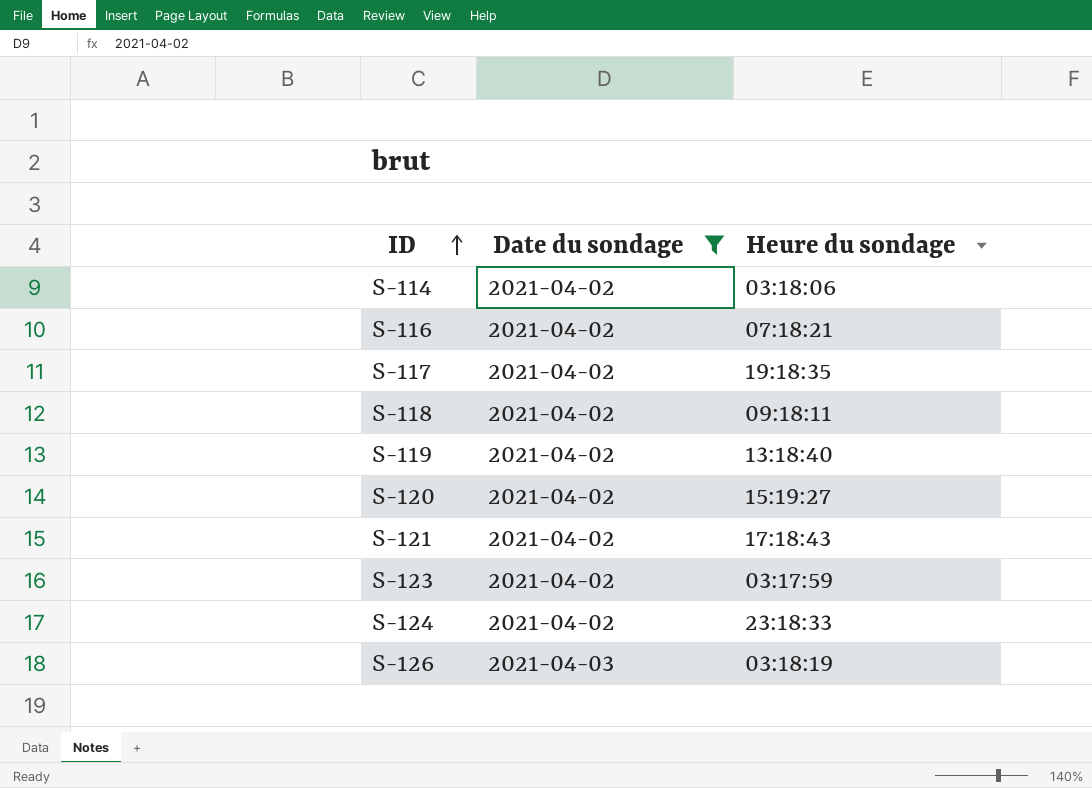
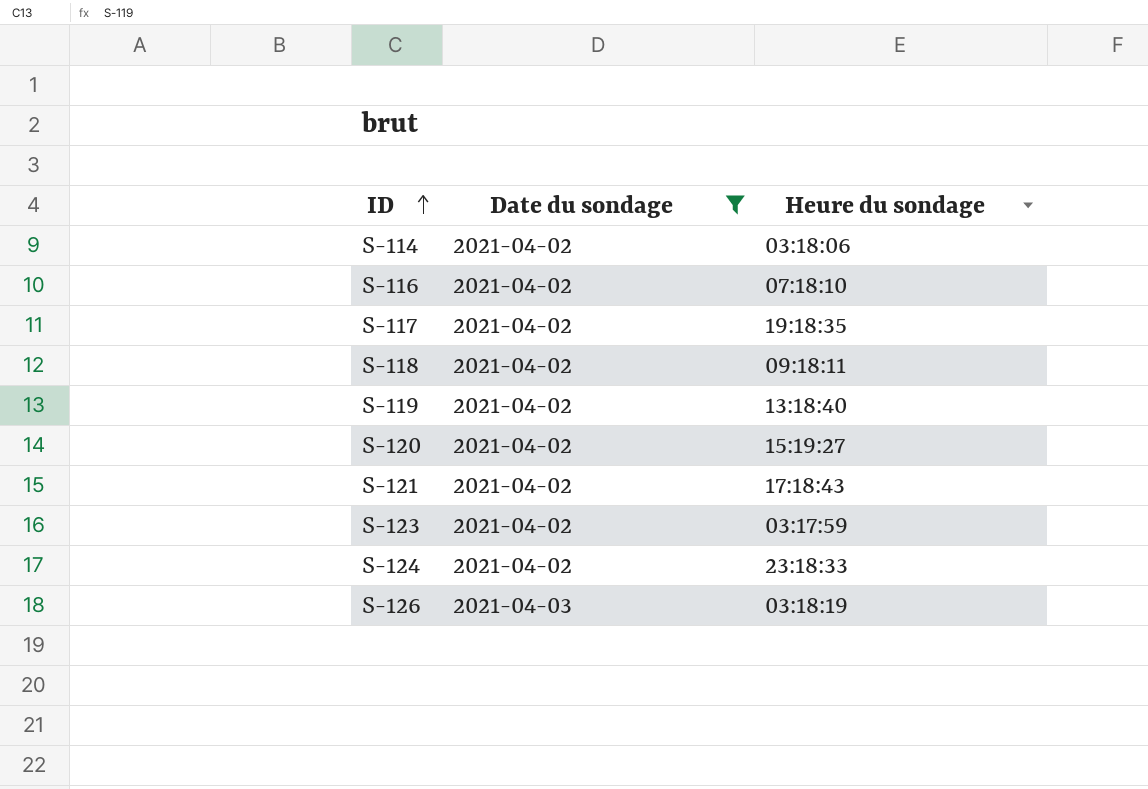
S-116 | Heure du sondage: 07:18:21 -> 07:18:10

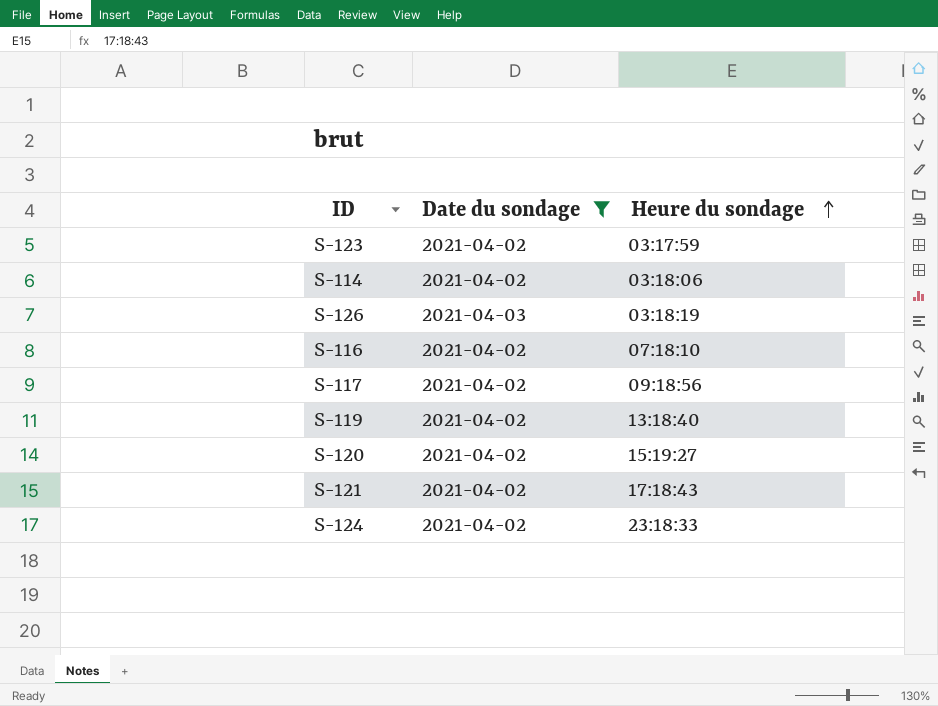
row order: ID ascending -> Heure du sondage ascending
row S-118: 2021-04-02 | 09:18:11 -> none
S-117 | Heure du sondage: 19:18:35 -> 09:18:56

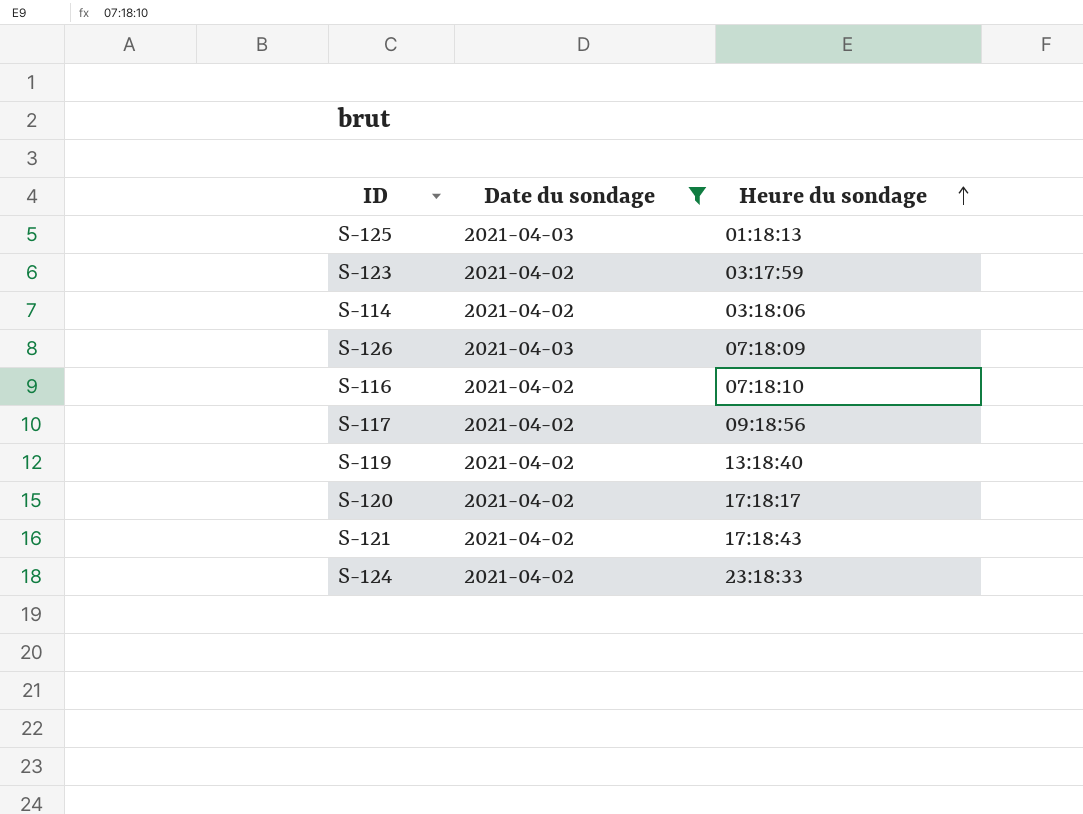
row S-125: none -> 2021-04-03 | 01:18:13
S-126 | Heure du sondage: 03:18:19 -> 07:18:09
S-120 | Heure du sondage: 15:19:27 -> 17:18:17

